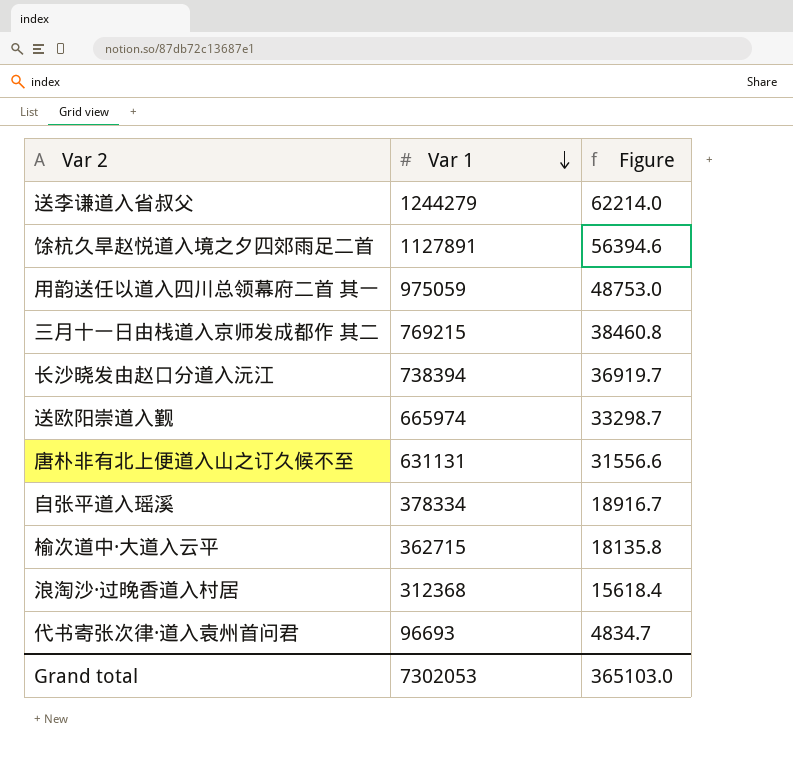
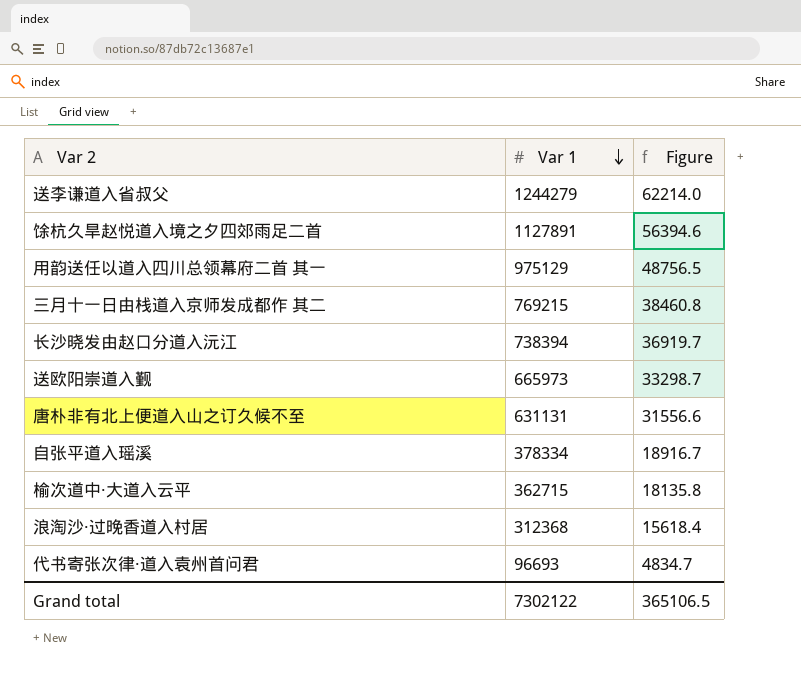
用韵送任以道入四川总领幕府二首 其一 | Var 1: 975059 -> 975129
用韵送任以道入四川总领幕府二首 其一 | Figure: 48753.0 -> 48756.5
送欧阳崇道入觐 | Var 1: 665974 -> 665973
Grand total | Var 1: 7302053 -> 7302122
Grand total | Figure: 365103.0 -> 365106.5

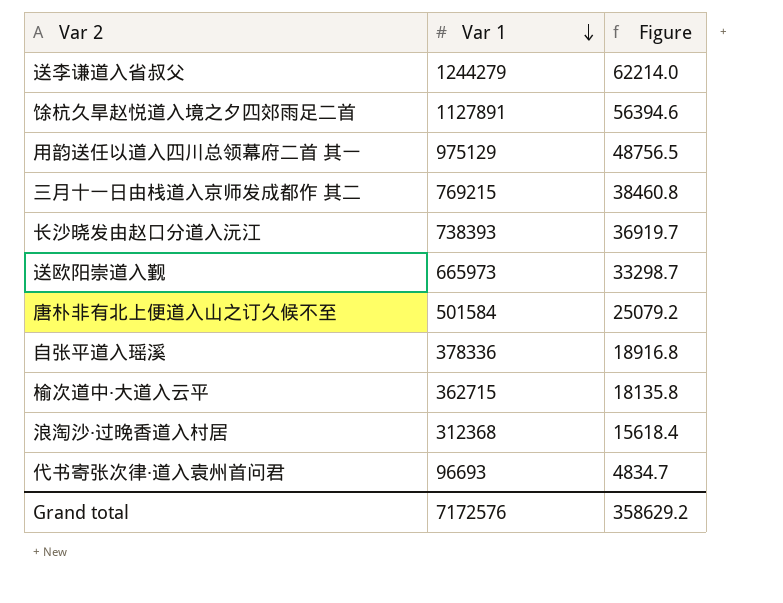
长沙晓发由赵口分道入沅江 | Var 1: 738394 -> 738393
唐朴非有北上便道入山之订久候不至 | Var 1: 631131 -> 501584
唐朴非有北上便道入山之订久候不至 | Figure: 31556.6 -> 25079.2
自张平道入瑶溪 | Var 1: 378334 -> 378336
自张平道入瑶溪 | Figure: 18916.7 -> 18916.8
Grand total | Var 1: 7302122 -> 7172576
Grand total | Figure: 365106.5 -> 358629.2

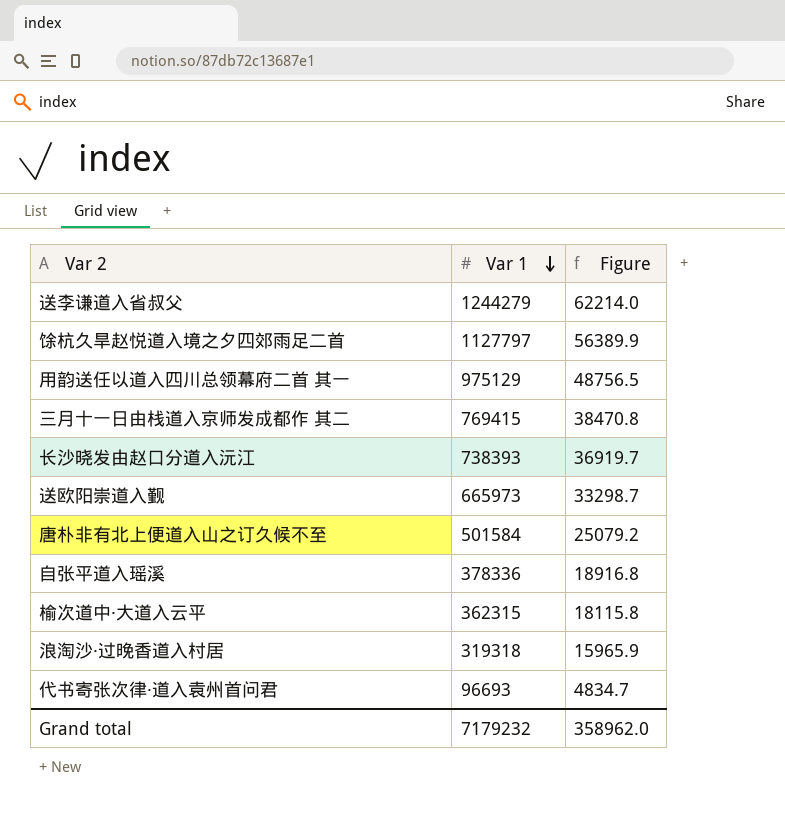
馀杭久旱赵悦道入境之夕四郊雨足二首 | Var 1: 1127891 -> 1127797
馀杭久旱赵悦道入境之夕四郊雨足二首 | Figure: 56394.6 -> 56389.9
三月十一日由栈道入京师发成都作 其二 | Var 1: 769215 -> 769415
三月十一日由栈道入京师发成都作 其二 | Figure: 38460.8 -> 38470.8
榆次道中·大道入云平 | Var 1: 362715 -> 362315
榆次道中·大道入云平 | Figure: 18135.8 -> 18115.8
浪淘沙·过晚香道入村居 | Var 1: 312368 -> 319318
浪淘沙·过晚香道入村居 | Figure: 15618.4 -> 15965.9
Grand total | Var 1: 7172576 -> 7179232
Grand total | Figure: 358629.2 -> 358962.0

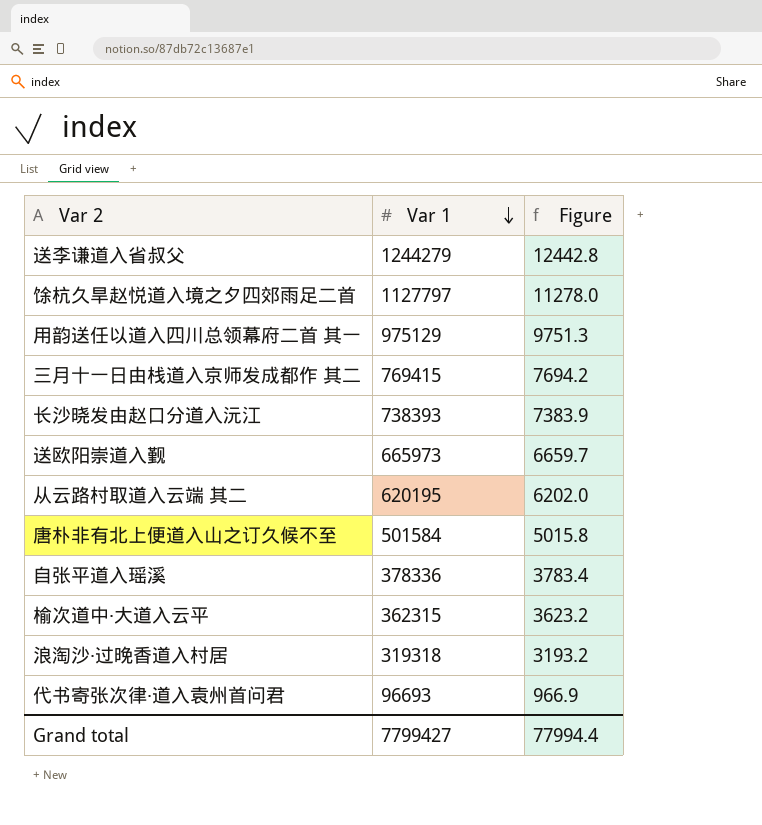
column Figure | formula: [Var 1] * 0.05 -> [Var 1] * 0.01
row 从云路村取道入云端 其二: none -> 620195 | 6202.0
Grand total | Var 1: 7179232 -> 7799427
Grand total | Figure: 358962.0 -> 77994.4

